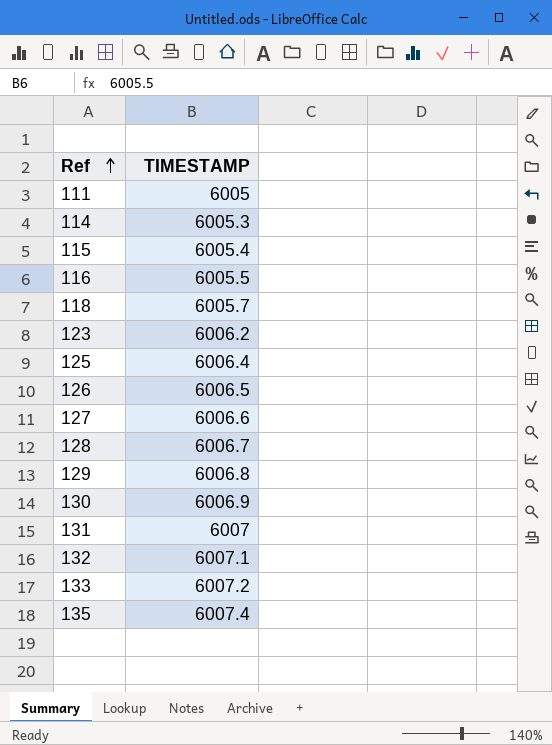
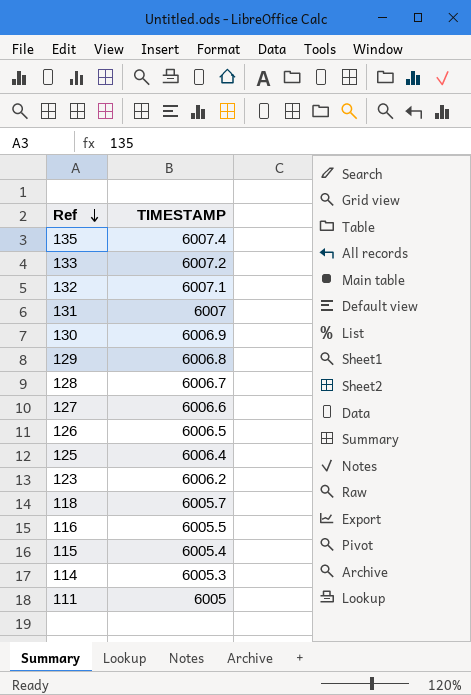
row order: Ref ascending -> Ref descending

